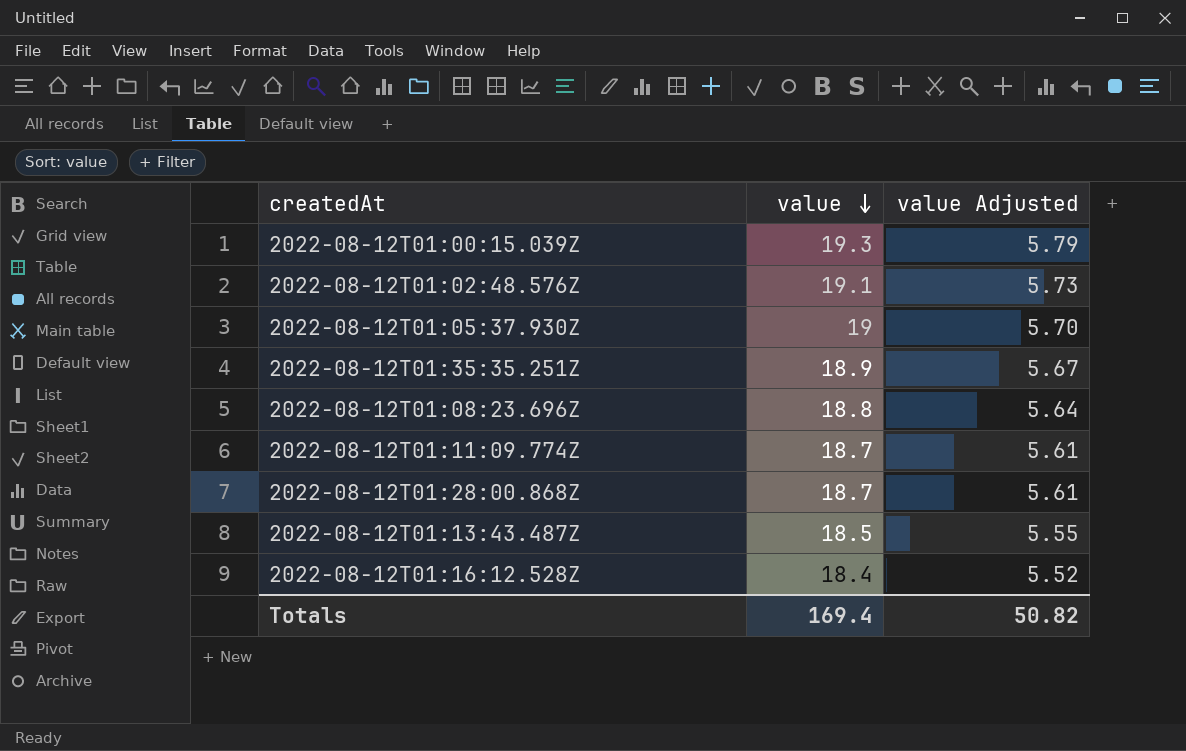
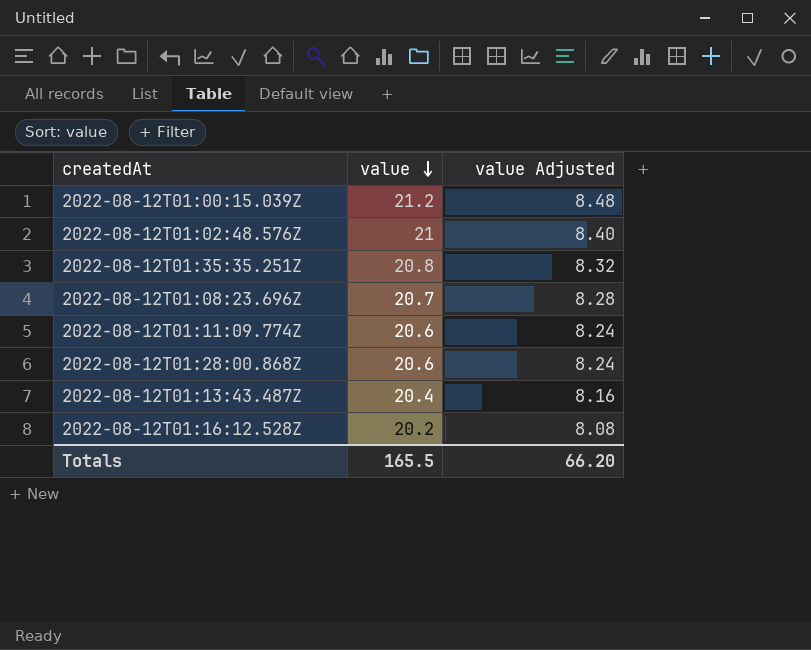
column value Adjusted | formula: [value] * 0.3 -> [value] * 0.4
row 2022-08-12T01:05:37.930Z: 19 | 5.70 -> none
2022-08-12T01:00:15.039Z | value: 19.3 -> 21.2
2022-08-12T01:02:48.576Z | value: 19.1 -> 21
2022-08-12T01:35:35.251Z | value: 18.9 -> 20.8
2022-08-12T01:08:23.696Z | value: 18.8 -> 20.7
2022-08-12T01:11:09.774Z | value: 18.7 -> 20.6
2022-08-12T01:28:00.868Z | value: 18.7 -> 20.6
2022-08-12T01:13:43.487Z | value: 18.5 -> 20.4
2022-08-12T01:16:12.528Z | value: 18.4 -> 20.2
Totals | value: 169.4 -> 165.5
Totals | value Adjusted: 50.82 -> 66.20

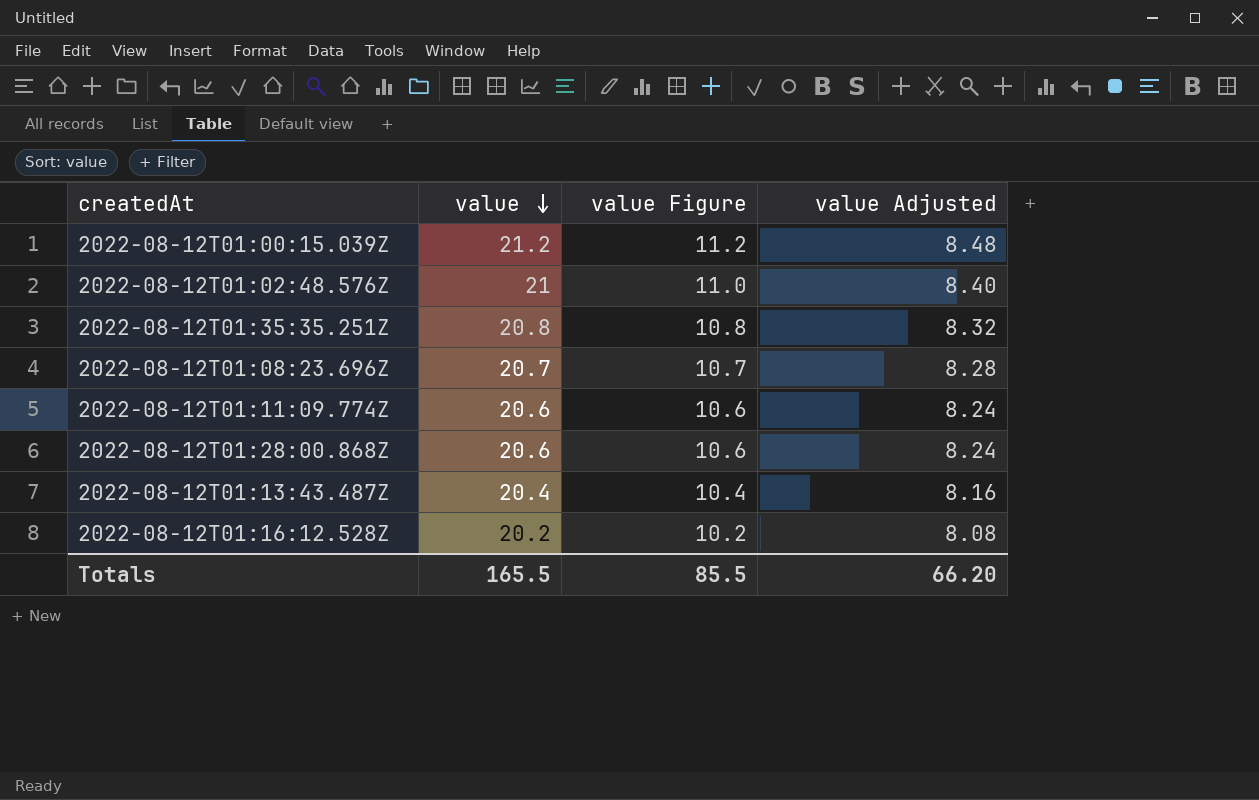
column value Figure | formula: none -> [value] - 10

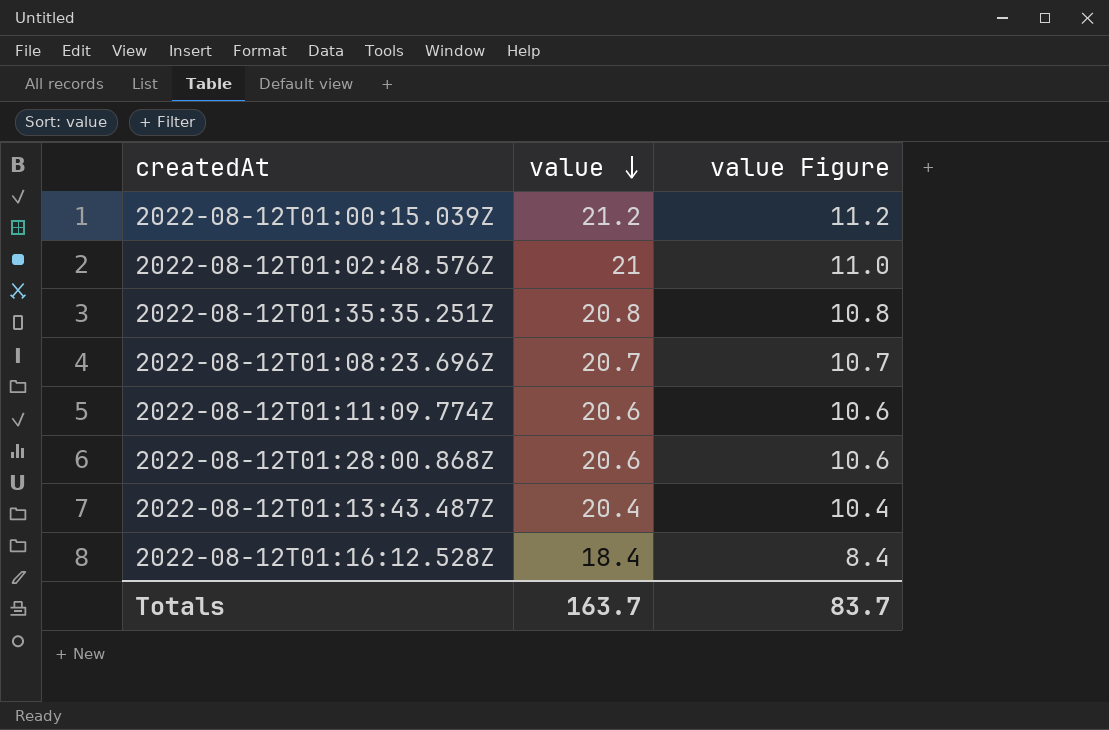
column value Adjusted | formula: [value] * 0.4 -> none
2022-08-12T01:16:12.528Z | value: 20.2 -> 18.4
2022-08-12T01:16:12.528Z | value Figure: 10.2 -> 8.4
Totals | value: 165.5 -> 163.7
Totals | value Figure: 85.5 -> 83.7

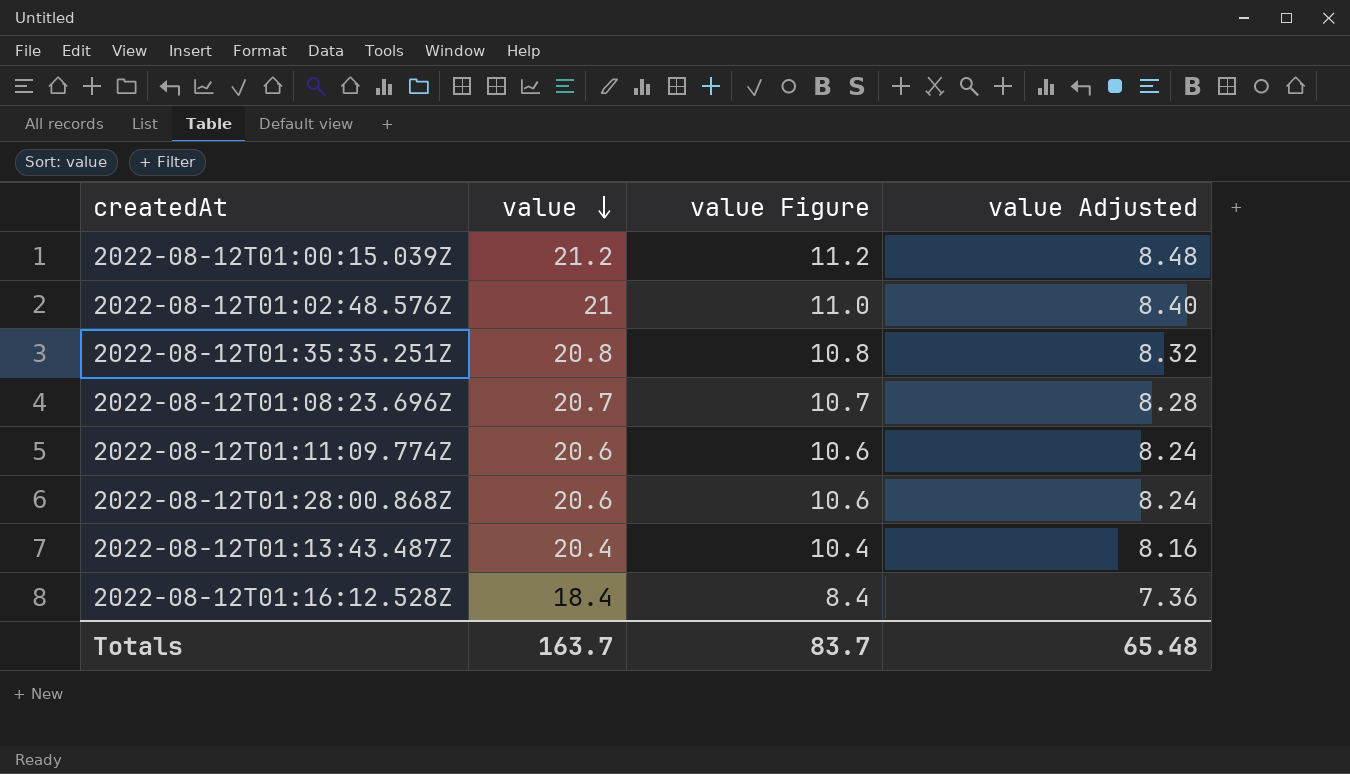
column value Adjusted | formula: none -> [value] * 0.4

